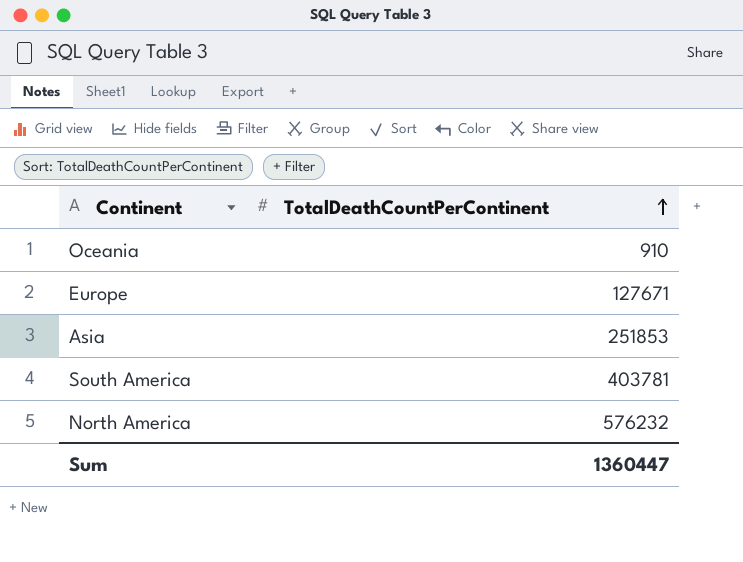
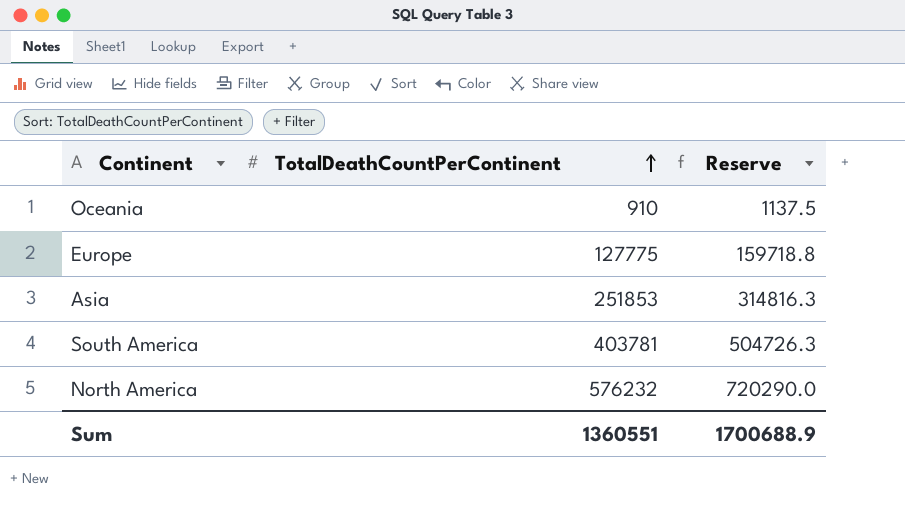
column Reserve | formula: none -> [TotalDeathCountPerContinent] * 1.25
Europe | TotalDeathCountPerContinent: 127671 -> 127775
Sum | TotalDeathCountPerContinent: 1360447 -> 1360551

